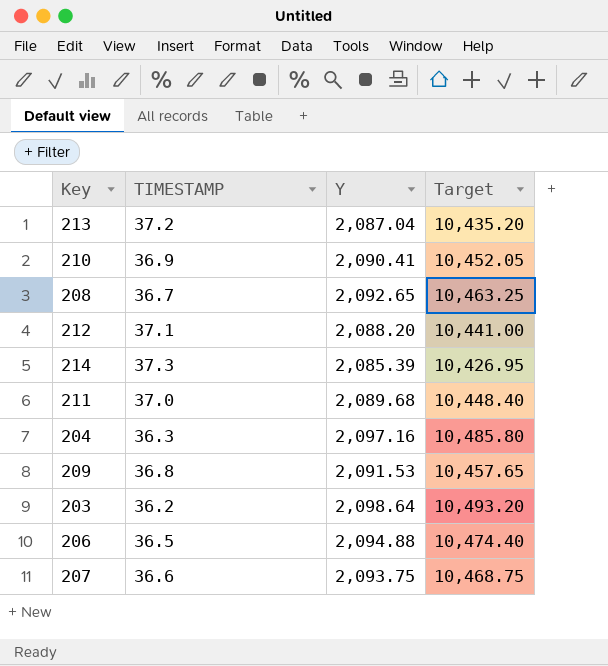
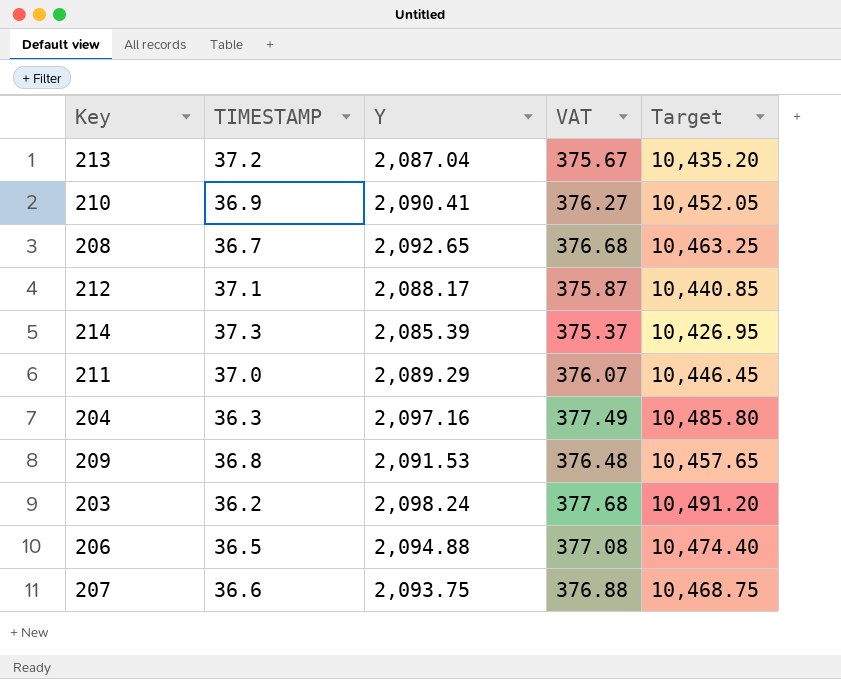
column VAT | formula: none -> [Y] * 0.18
212 | Y: 2,088.20 -> 2,088.17
212 | Target: 10,441.00 -> 10,440.85
211 | Y: 2,089.68 -> 2,089.29
211 | Target: 10,448.40 -> 10,446.45
203 | Y: 2,098.64 -> 2,098.24
203 | Target: 10,493.20 -> 10,491.20

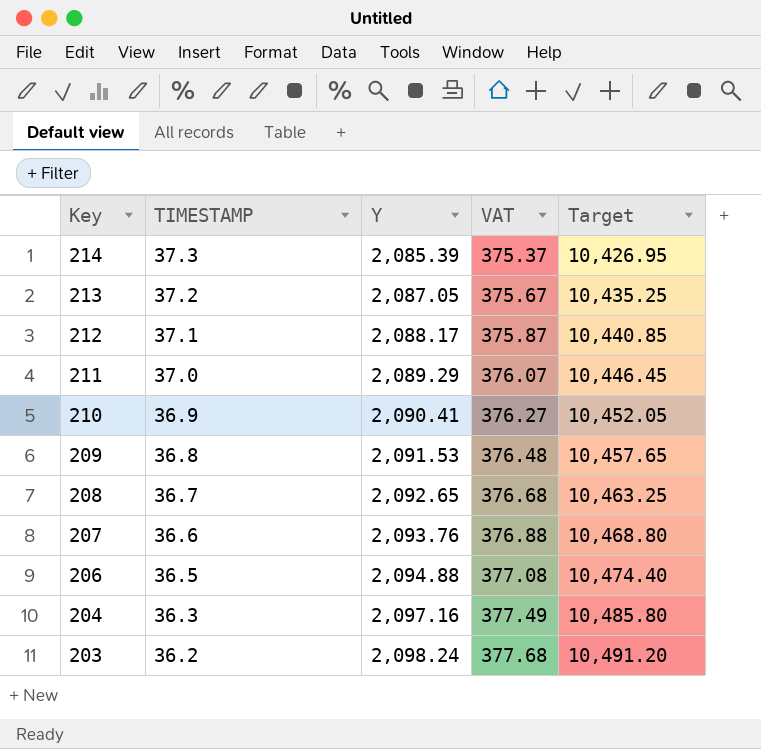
row order: none -> Key descending
213 | Y: 2,087.04 -> 2,087.05
213 | Target: 10,435.20 -> 10,435.25
207 | Y: 2,093.75 -> 2,093.76
207 | Target: 10,468.75 -> 10,468.80

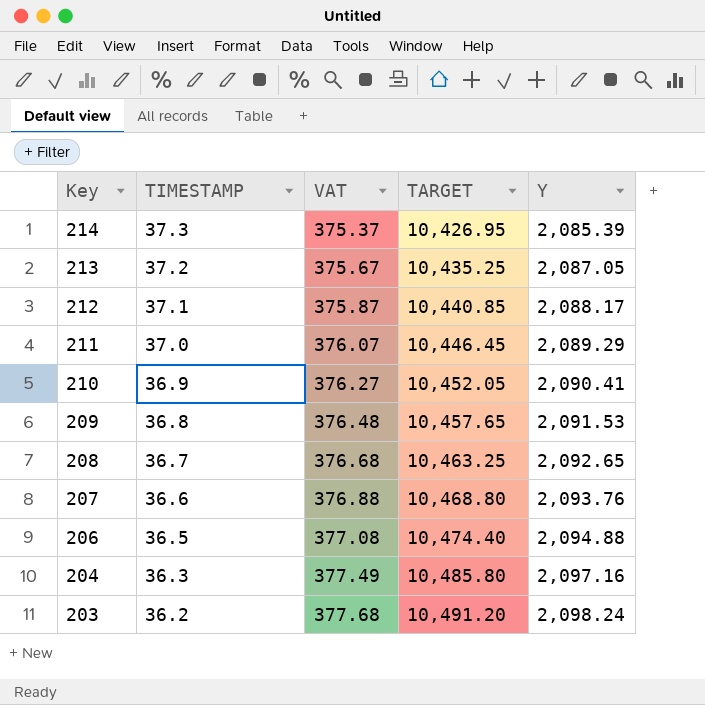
column name: Target -> TARGET
column Y | position: 3 -> 5

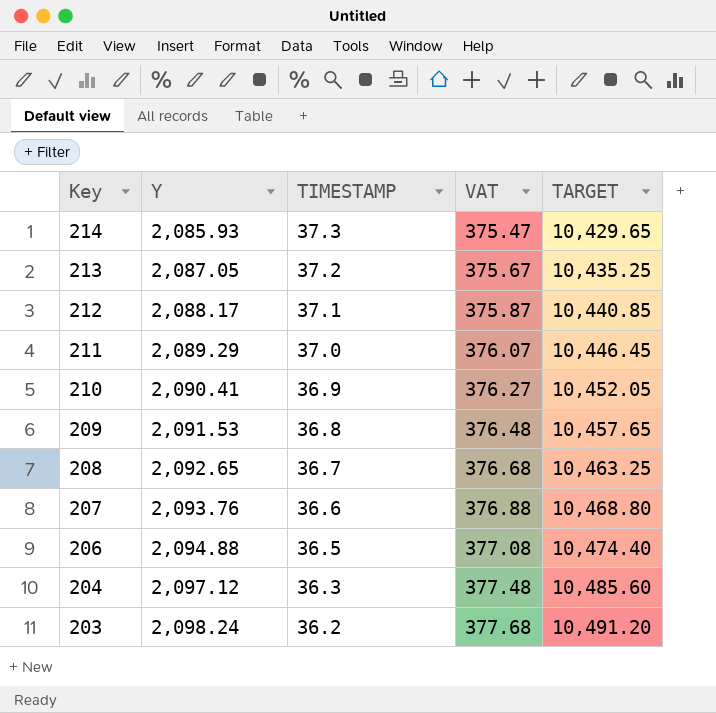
column Y | position: 5 -> 2
214 | Y: 2,085.39 -> 2,085.93
214 | VAT: 375.37 -> 375.47
214 | TARGET: 10,426.95 -> 10,429.65
204 | Y: 2,097.16 -> 2,097.12
204 | VAT: 377.49 -> 377.48
204 | TARGET: 10,485.80 -> 10,485.60

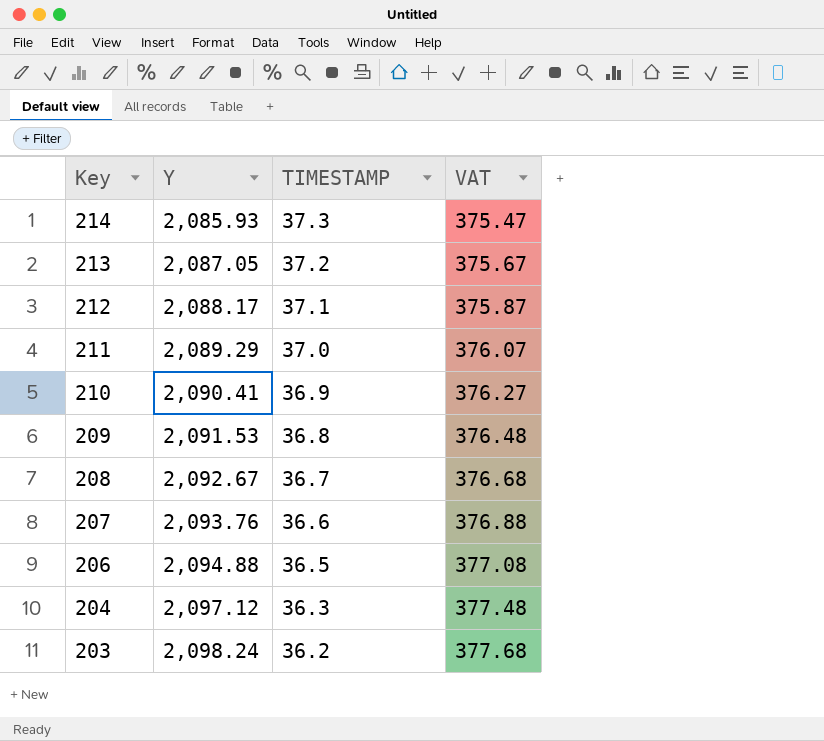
column TARGET | formula: [Y] * 5 -> none
208 | Y: 2,092.65 -> 2,092.67

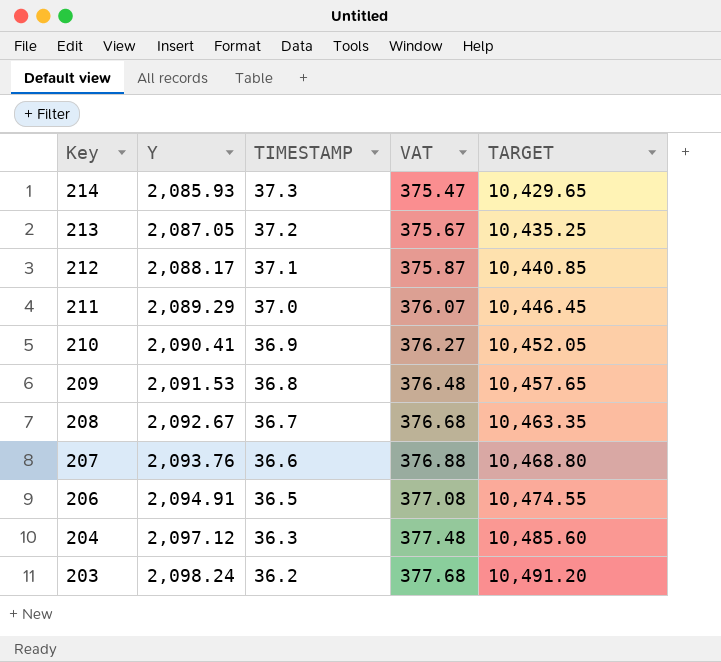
column TARGET | formula: none -> [Y] * 5
206 | Y: 2,094.88 -> 2,094.91

